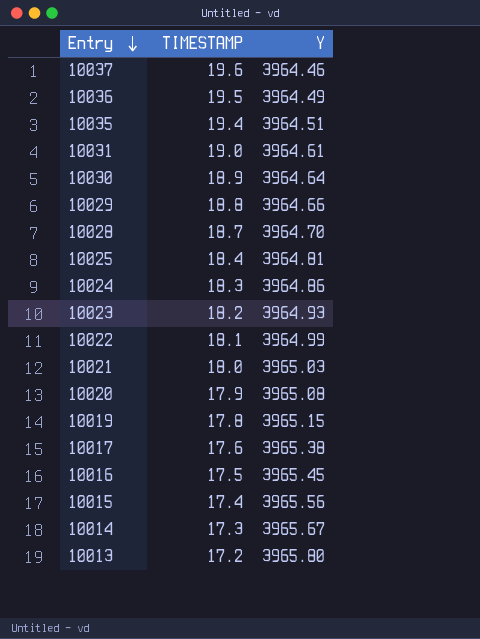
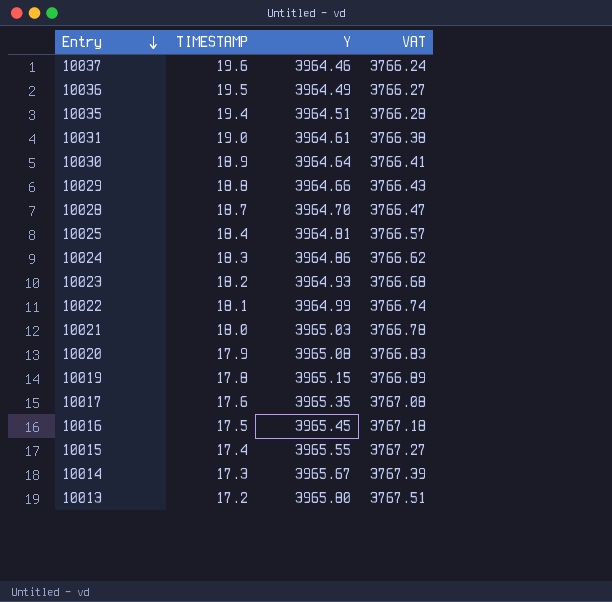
column VAT | formula: none -> [Y] * 0.95
10017 | Y: 3965.38 -> 3965.35
10015 | Y: 3965.56 -> 3965.55

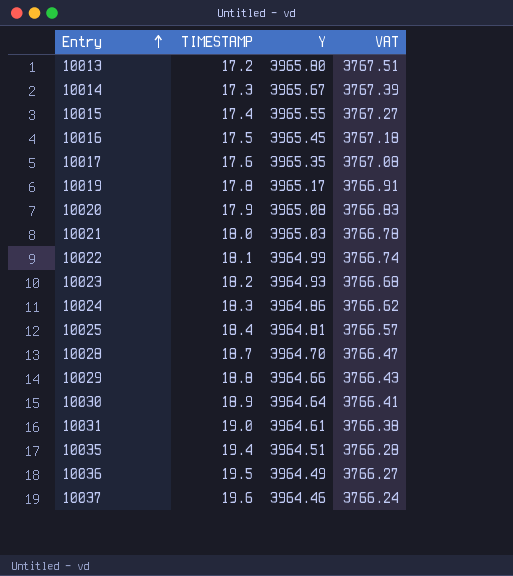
row order: Entry descending -> Entry ascending
10019 | Y: 3965.15 -> 3965.17
10019 | VAT: 3766.89 -> 3766.91

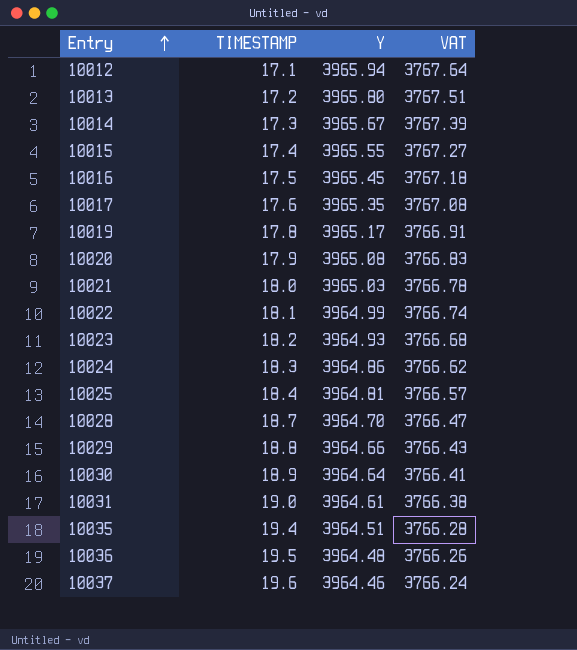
row 10012: none -> 17.1 | 3965.94 | 3767.64
10036 | Y: 3964.49 -> 3964.48
10036 | VAT: 3766.27 -> 3766.26

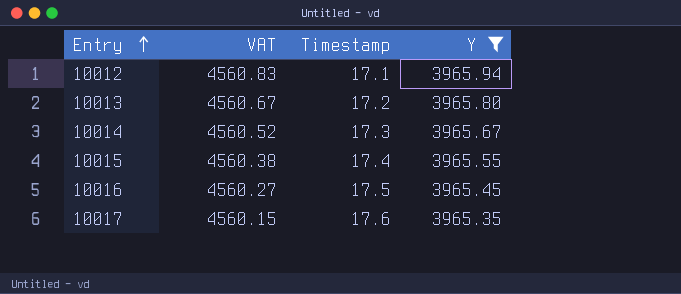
filter: none -> Y >= 3965.35
column VAT | formula: [Y] * 0.95 -> [Y] * 1.15
column VAT | position: 4 -> 2
column name: TIMESTAMP -> Timestamp

